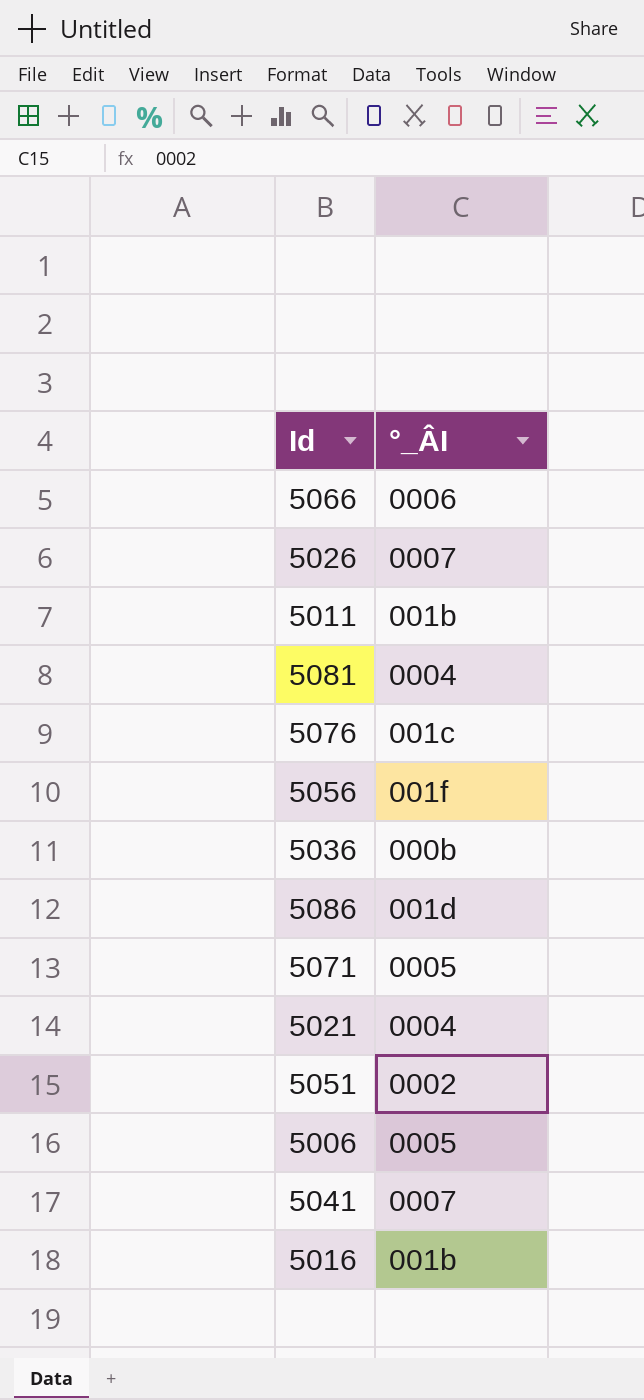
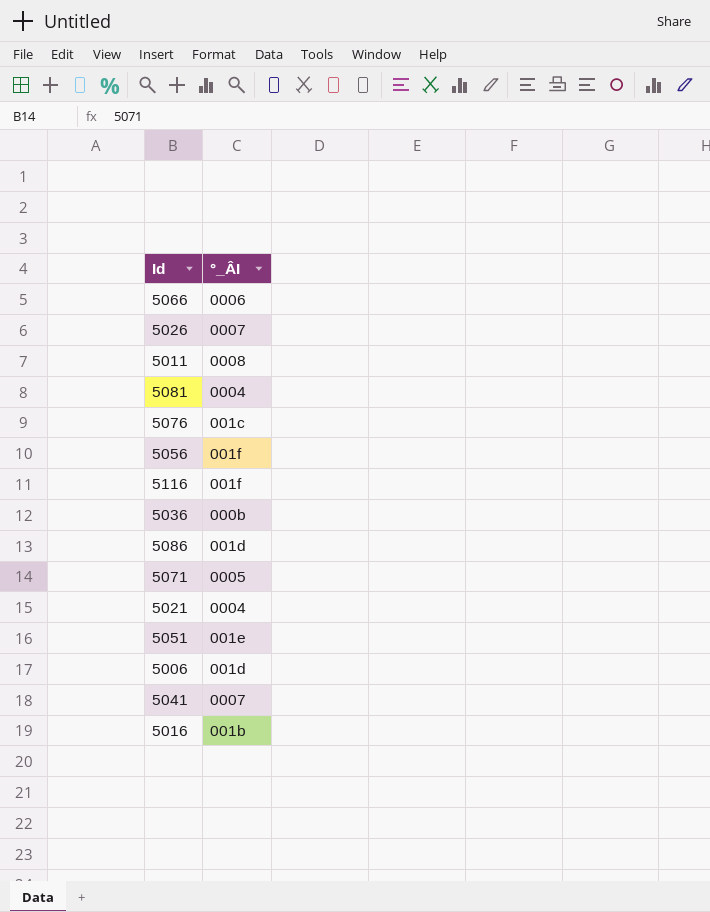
5011 | °_ÂI: 001b -> 0008
row 5116: none -> 001f
5051 | °_ÂI: 0002 -> 001e
5006 | °_ÂI: 0005 -> 001d

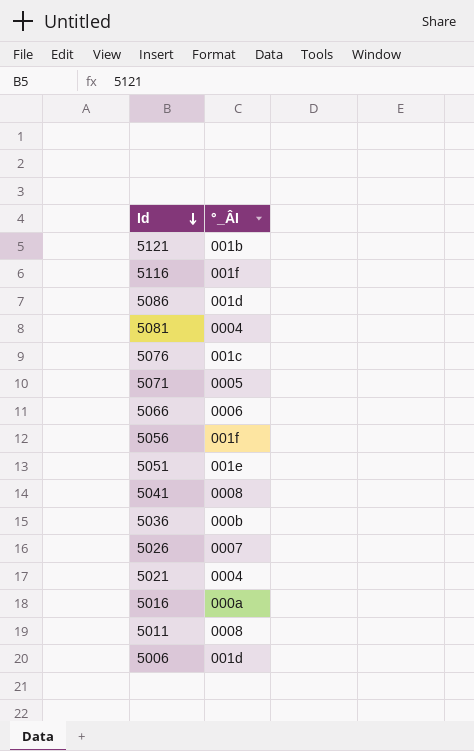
row order: none -> Id descending
row 5121: none -> 001b
5041 | °_ÂI: 0007 -> 0008
5016 | °_ÂI: 001b -> 000a

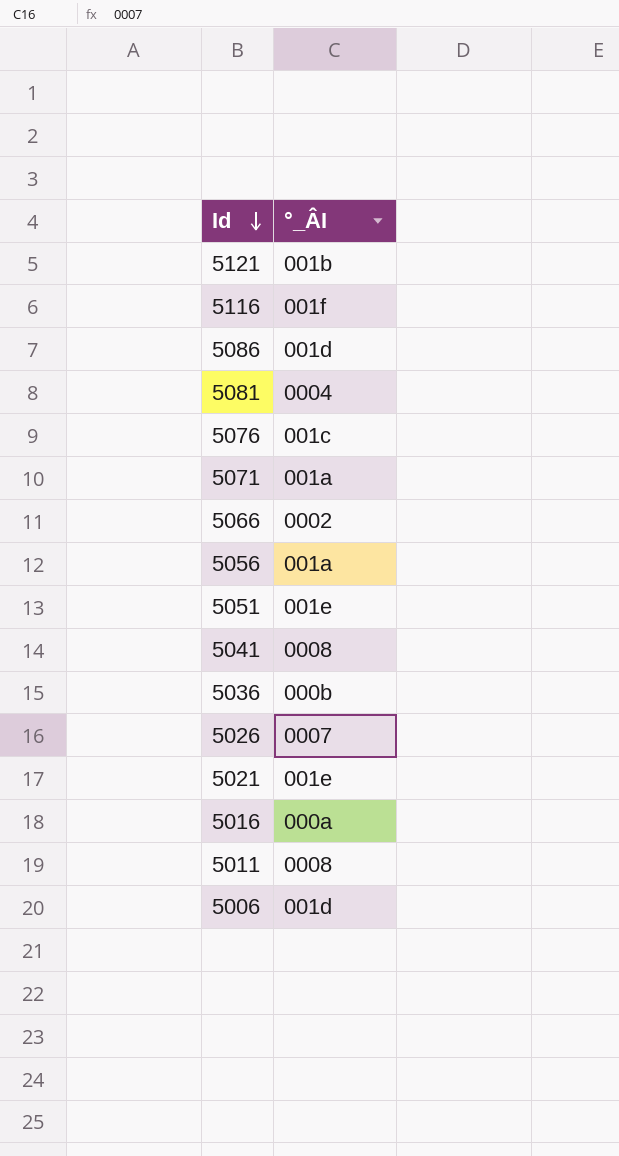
5071 | °_ÂI: 0005 -> 001a
5066 | °_ÂI: 0006 -> 0002
5056 | °_ÂI: 001f -> 001a
5021 | °_ÂI: 0004 -> 001e

